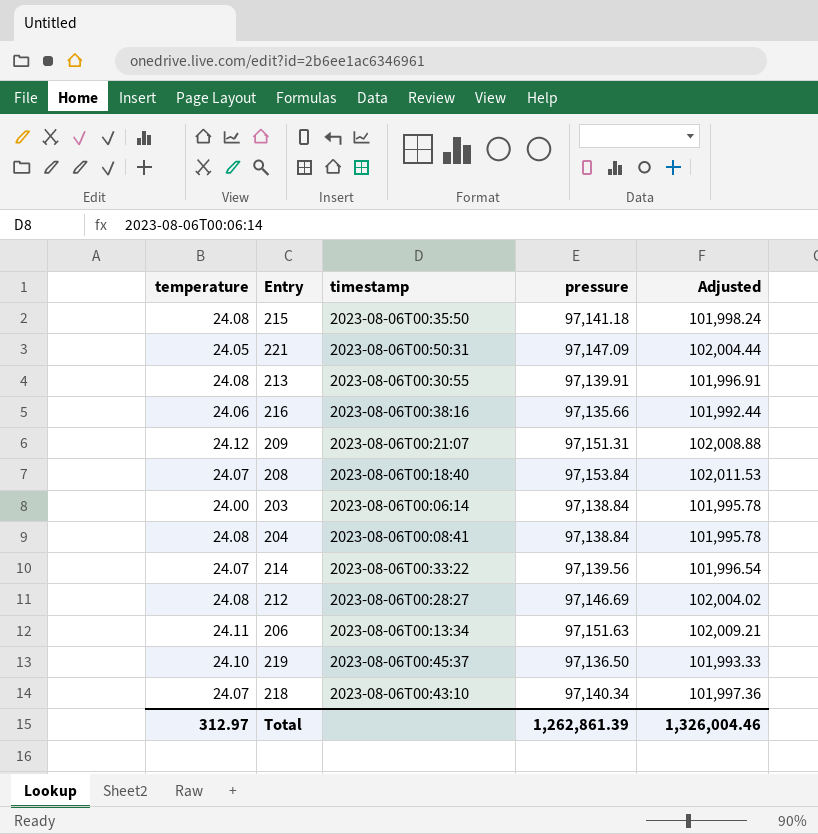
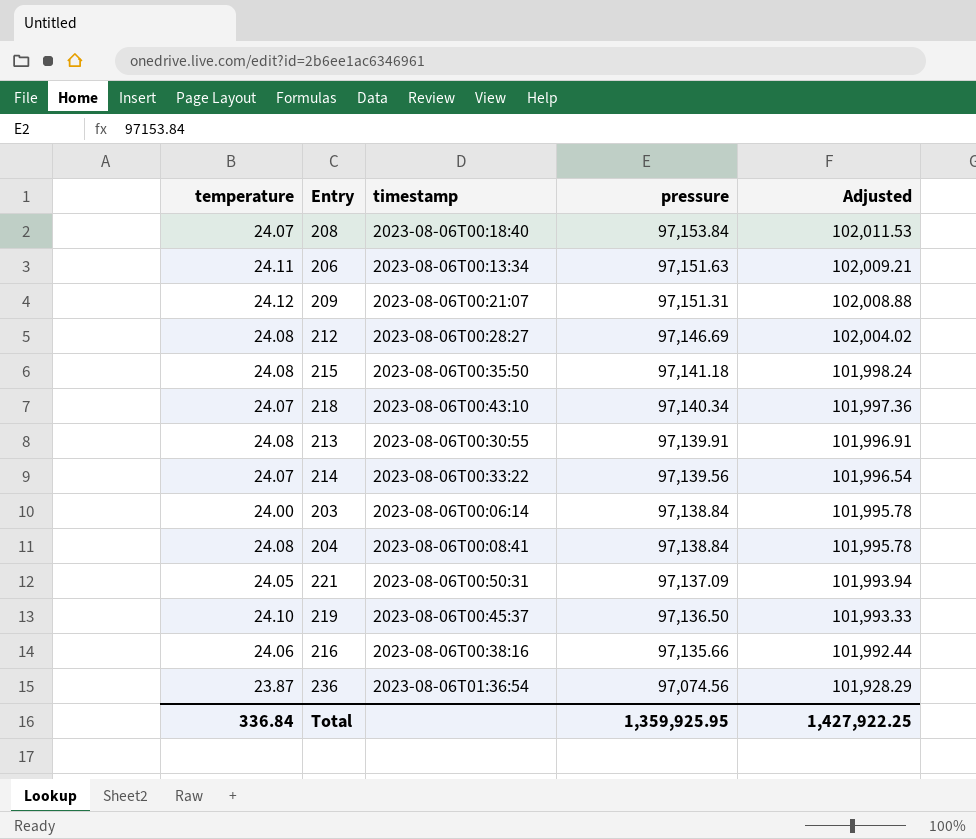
row order: none -> pressure descending
221 | pressure: 97,147.09 -> 97,137.09
221 | Adjusted: 102,004.44 -> 101,993.94
row 236: none -> 23.87 | 2023-08-06T01:36:54 | 97,074.56 | 101,928.29
Total | temperature: 312.97 -> 336.84
Total | pressure: 1,262,861.39 -> 1,359,925.95
Total | Adjusted: 1,326,004.46 -> 1,427,922.25

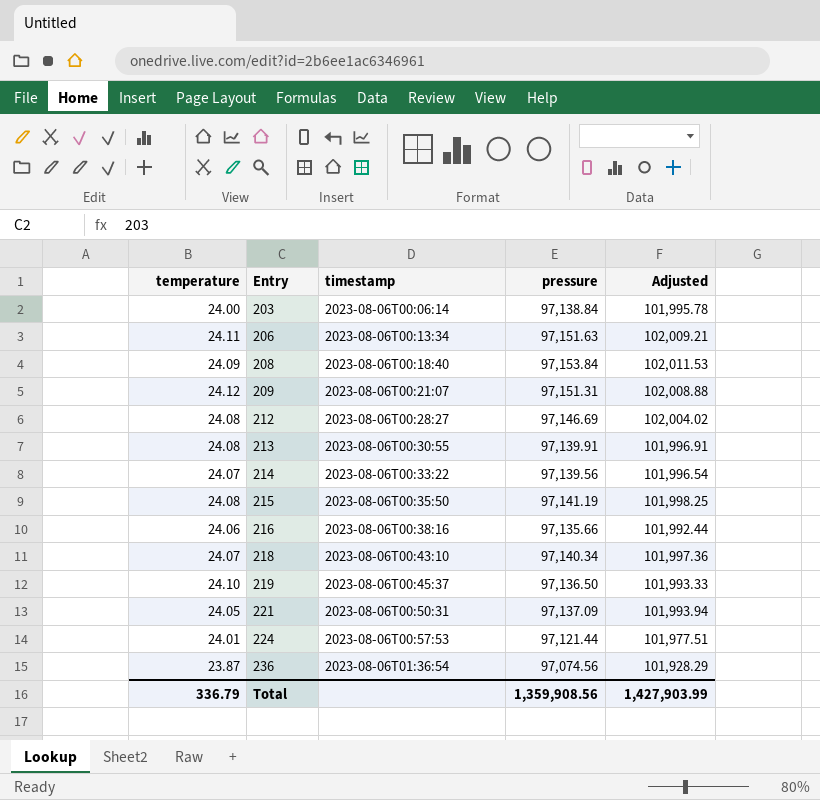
row order: pressure descending -> Entry ascending
row 204: 24.08 | 2023-08-06T00:08:41 | 97,138.84 | 101,995.78 -> none
208 | temperature: 24.07 -> 24.09
215 | pressure: 97,141.18 -> 97,141.19
215 | Adjusted: 101,998.24 -> 101,998.25
row 224: none -> 24.01 | 2023-08-06T00:57:53 | 97,121.44 | 101,977.51
Total | temperature: 336.84 -> 336.79
Total | pressure: 1,359,925.95 -> 1,359,908.56
Total | Adjusted: 1,427,922.25 -> 1,427,903.99

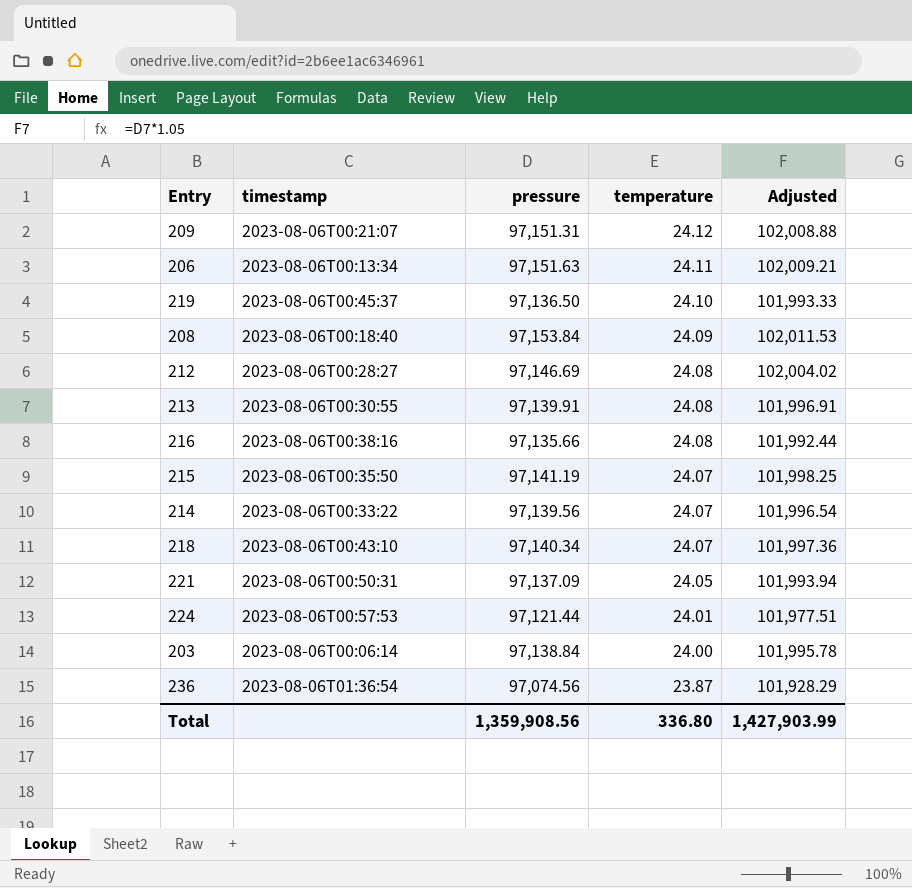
row order: Entry ascending -> temperature descending
column temperature | position: 1 -> 4
216 | temperature: 24.06 -> 24.08
215 | temperature: 24.08 -> 24.07
Total | temperature: 336.79 -> 336.80

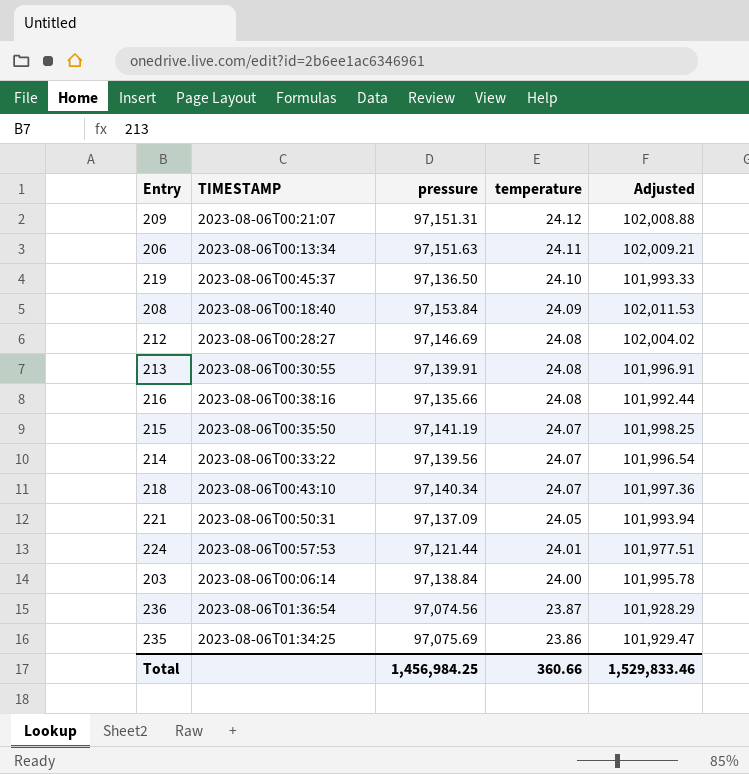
column name: timestamp -> TIMESTAMP
row 235: none -> 2023-08-06T01:34:25 | 97,075.69 | 23.86 | 101,929.47
Total | pressure: 1,359,908.56 -> 1,456,984.25
Total | temperature: 336.80 -> 360.66
Total | Adjusted: 1,427,903.99 -> 1,529,833.46

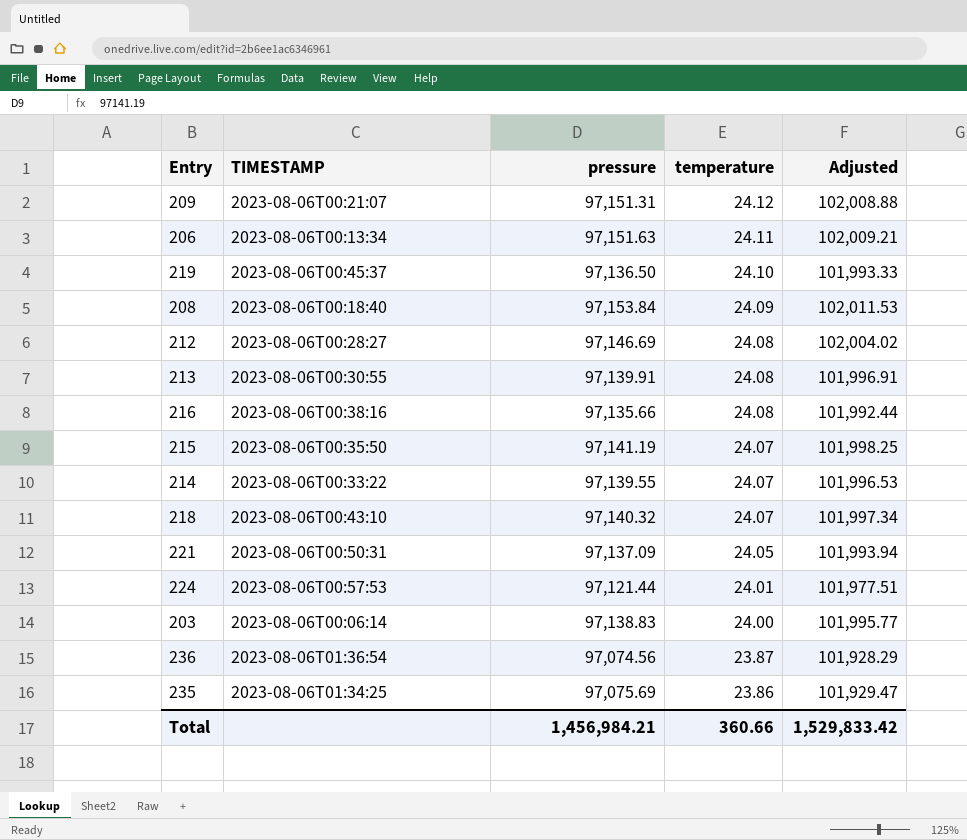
214 | pressure: 97,139.56 -> 97,139.55
214 | Adjusted: 101,996.54 -> 101,996.53
218 | pressure: 97,140.34 -> 97,140.32
218 | Adjusted: 101,997.36 -> 101,997.34
203 | pressure: 97,138.84 -> 97,138.83
203 | Adjusted: 101,995.78 -> 101,995.77
Total | pressure: 1,456,984.25 -> 1,456,984.21
Total | Adjusted: 1,529,833.46 -> 1,529,833.42

